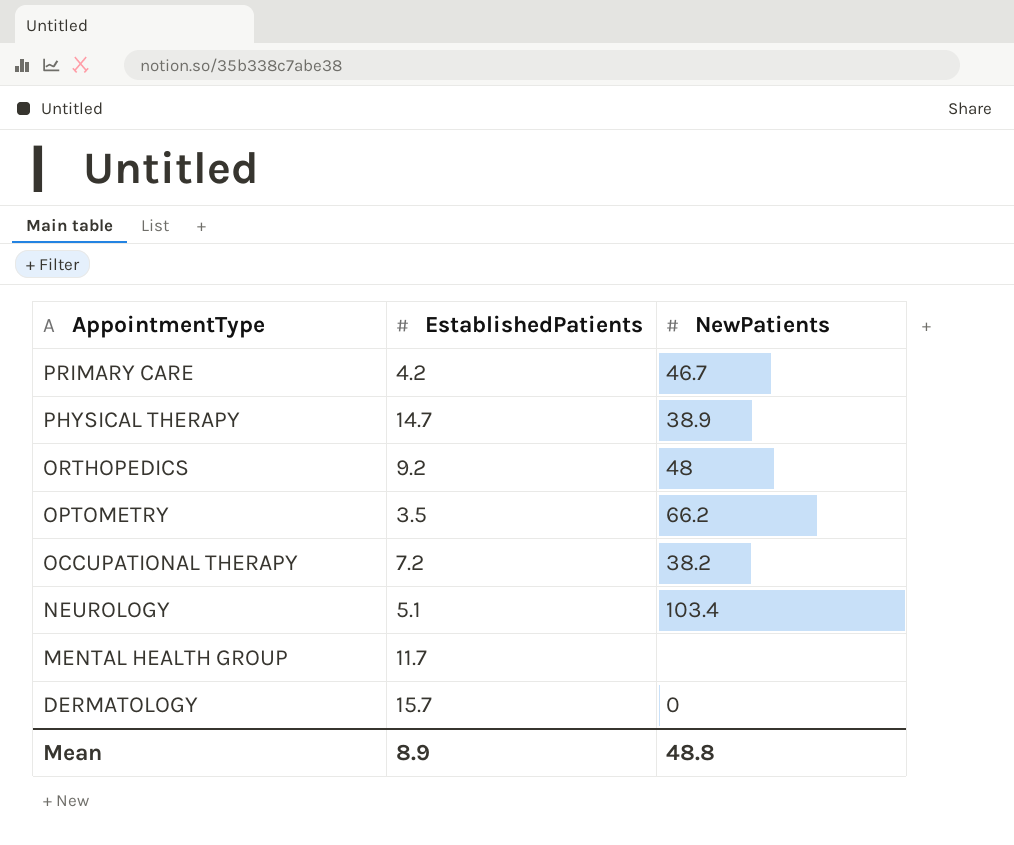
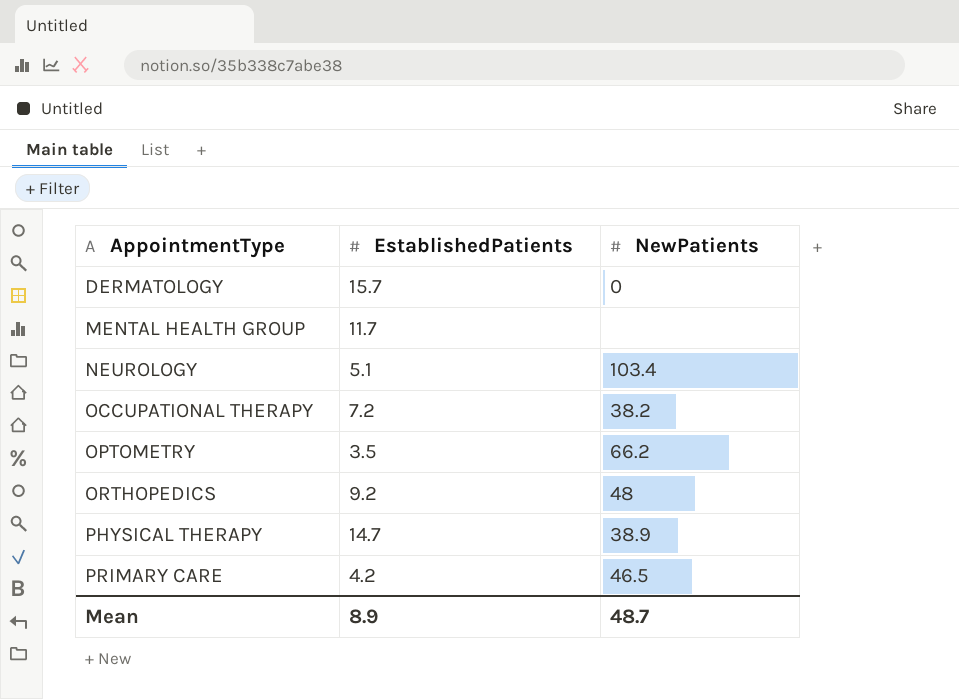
row order: AppointmentType descending -> AppointmentType ascending
PRIMARY CARE | NewPatients: 46.7 -> 46.5
Mean | NewPatients: 48.8 -> 48.7

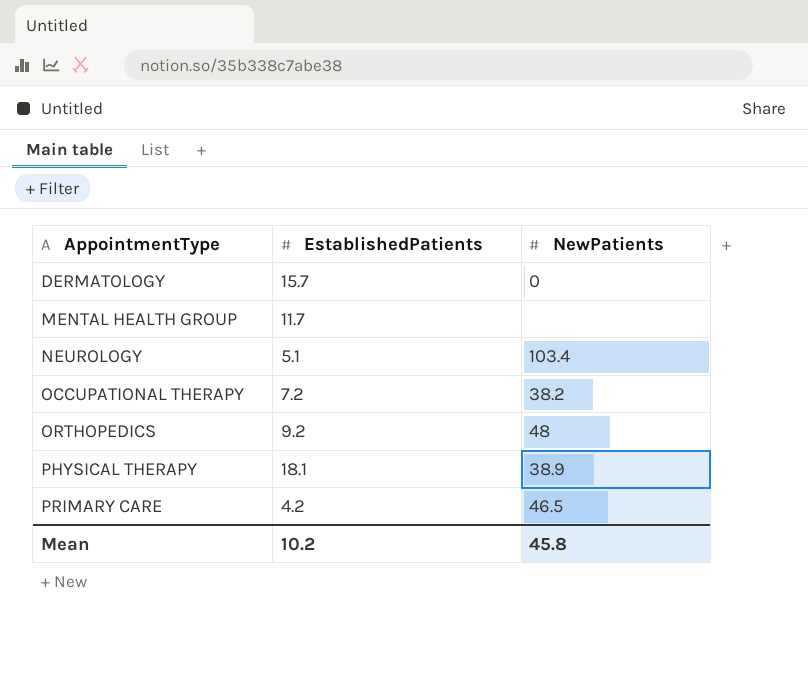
row OPTOMETRY: 3.5 | 66.2 -> none
PHYSICAL THERAPY | EstablishedPatients: 14.7 -> 18.1
Mean | EstablishedPatients: 8.9 -> 10.2
Mean | NewPatients: 48.7 -> 45.8

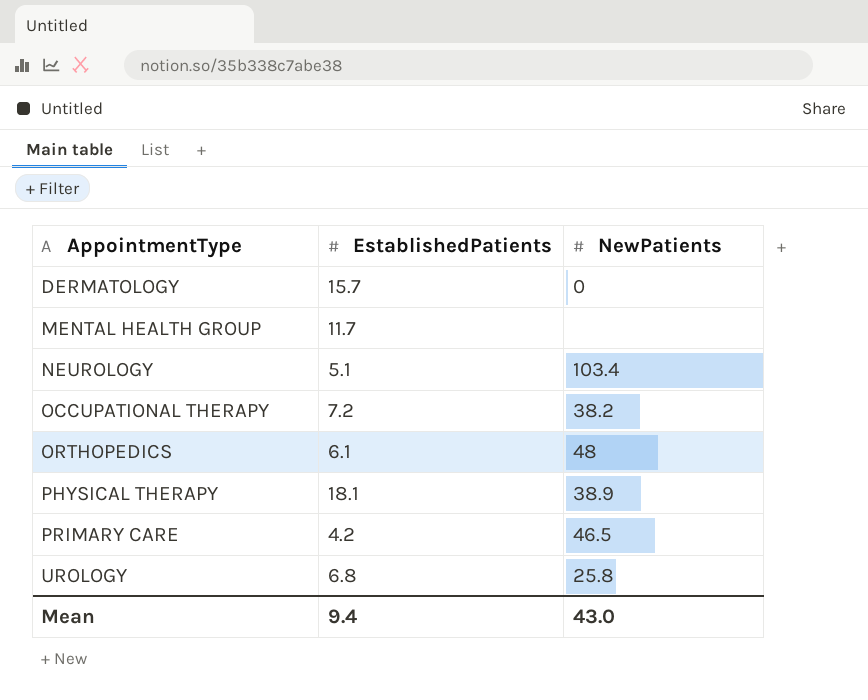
ORTHOPEDICS | EstablishedPatients: 9.2 -> 6.1
row UROLOGY: none -> 6.8 | 25.8
Mean | EstablishedPatients: 10.2 -> 9.4
Mean | NewPatients: 45.8 -> 43.0

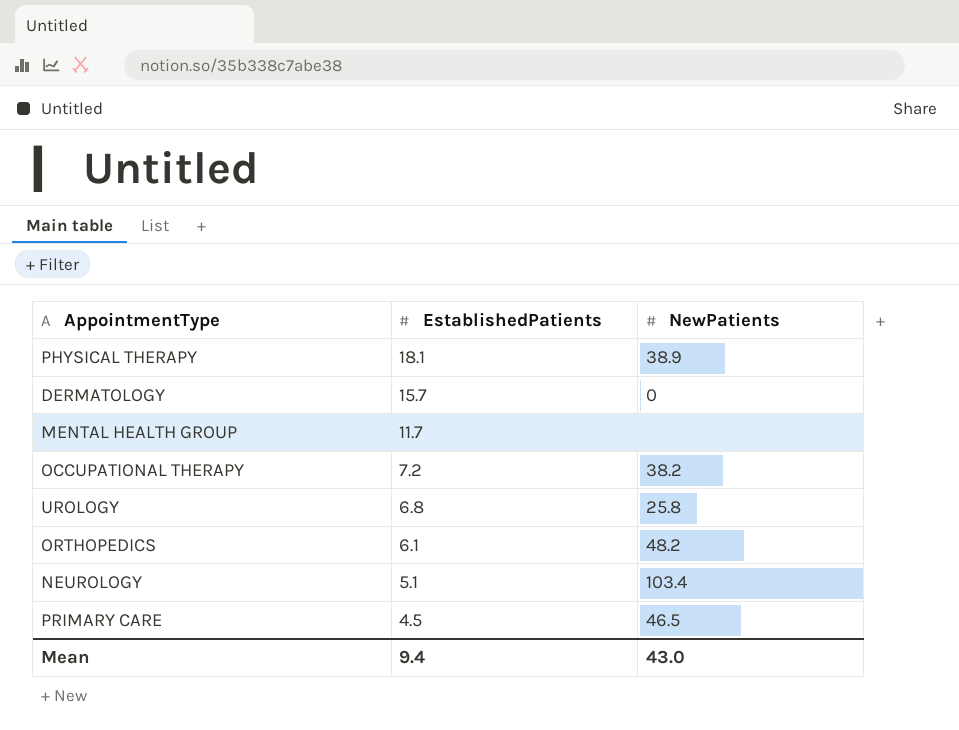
row order: AppointmentType ascending -> EstablishedPatients descending
ORTHOPEDICS | NewPatients: 48 -> 48.2
PRIMARY CARE | EstablishedPatients: 4.2 -> 4.5

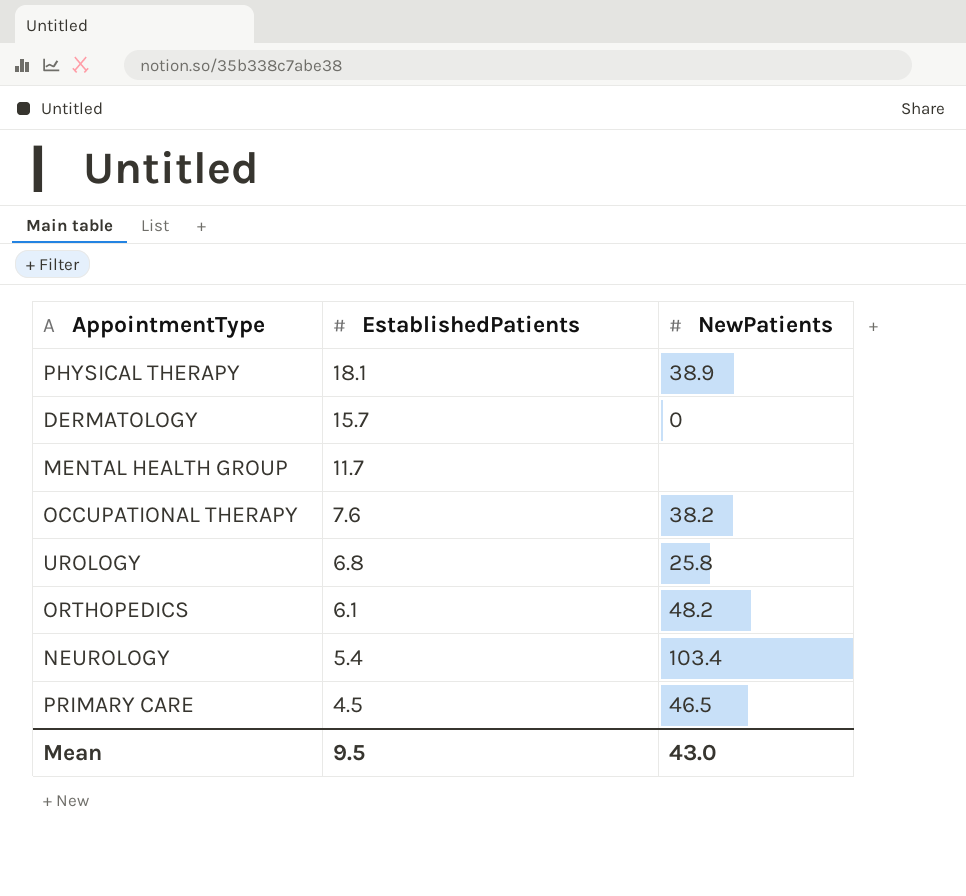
OCCUPATIONAL THERAPY | EstablishedPatients: 7.2 -> 7.6
NEUROLOGY | EstablishedPatients: 5.1 -> 5.4
Mean | EstablishedPatients: 9.4 -> 9.5

